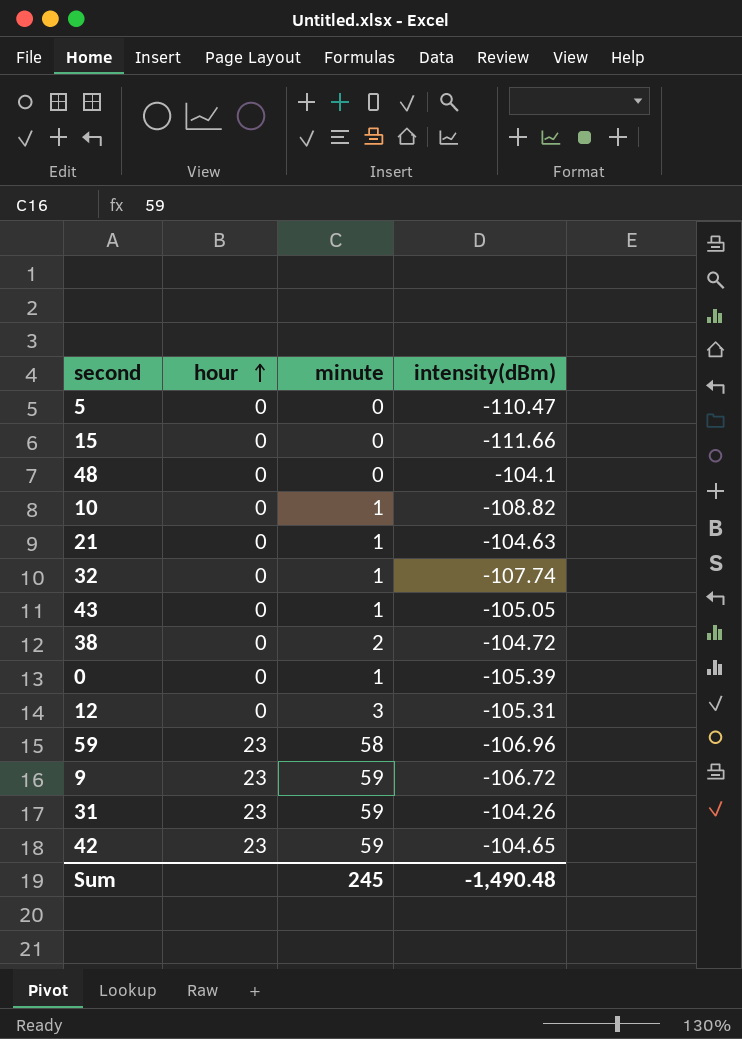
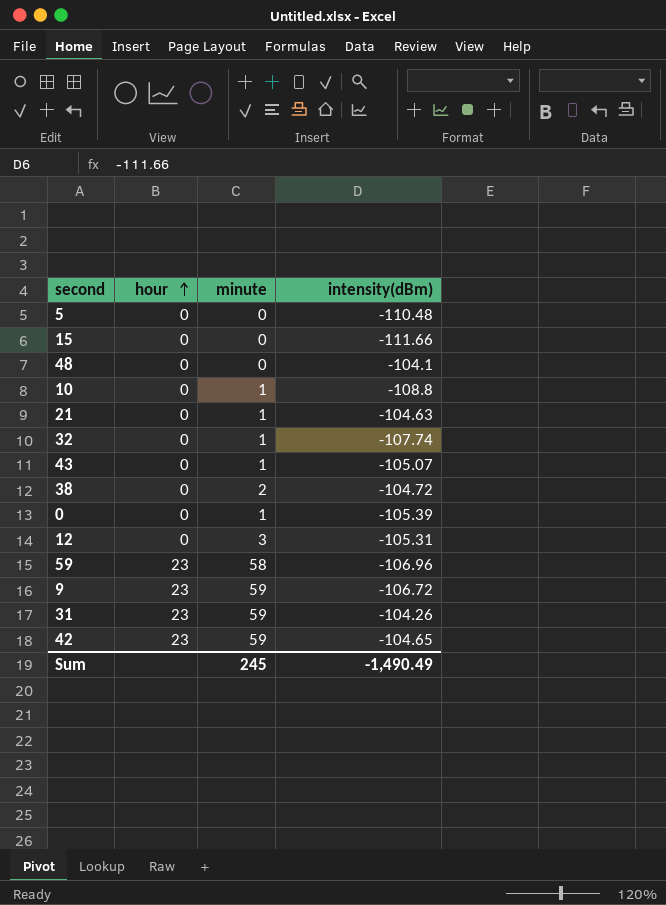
5 | intensity(dBm): -110.47 -> -110.48
10 | intensity(dBm): -108.82 -> -108.8
43 | intensity(dBm): -105.05 -> -105.07
Sum | intensity(dBm): -1,490.48 -> -1,490.49

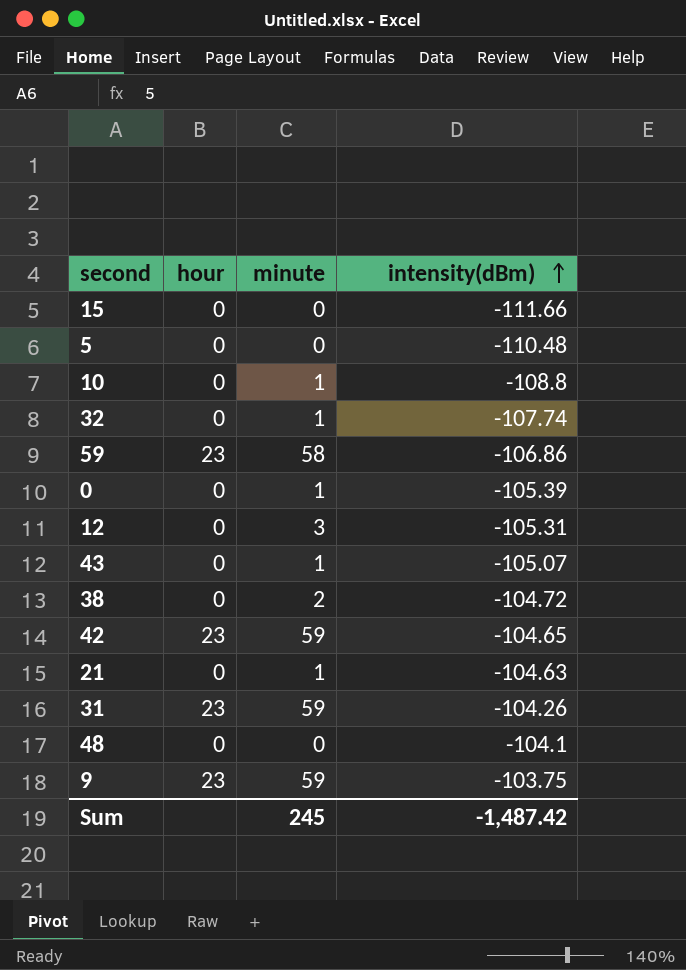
row order: hour ascending -> intensity(dBm) ascending
59 | intensity(dBm): -106.96 -> -106.86
9 | intensity(dBm): -106.72 -> -103.75
Sum | intensity(dBm): -1,490.49 -> -1,487.42

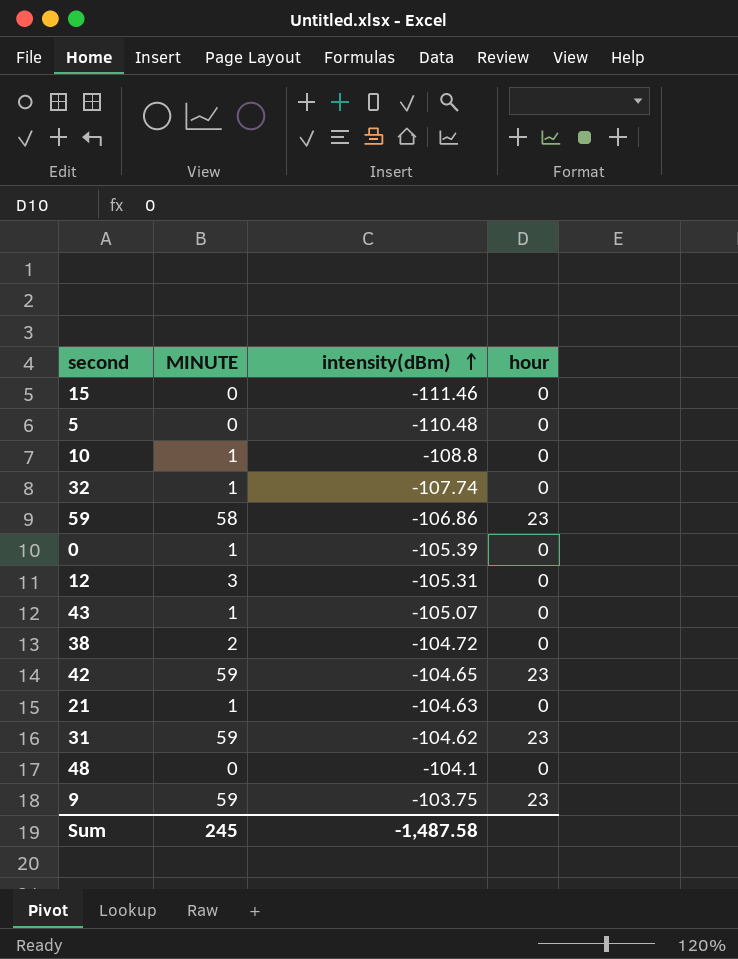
column name: minute -> MINUTE
column hour | position: 2 -> 4
15 | intensity(dBm): -111.66 -> -111.46
31 | intensity(dBm): -104.26 -> -104.62
Sum | intensity(dBm): -1,487.42 -> -1,487.58

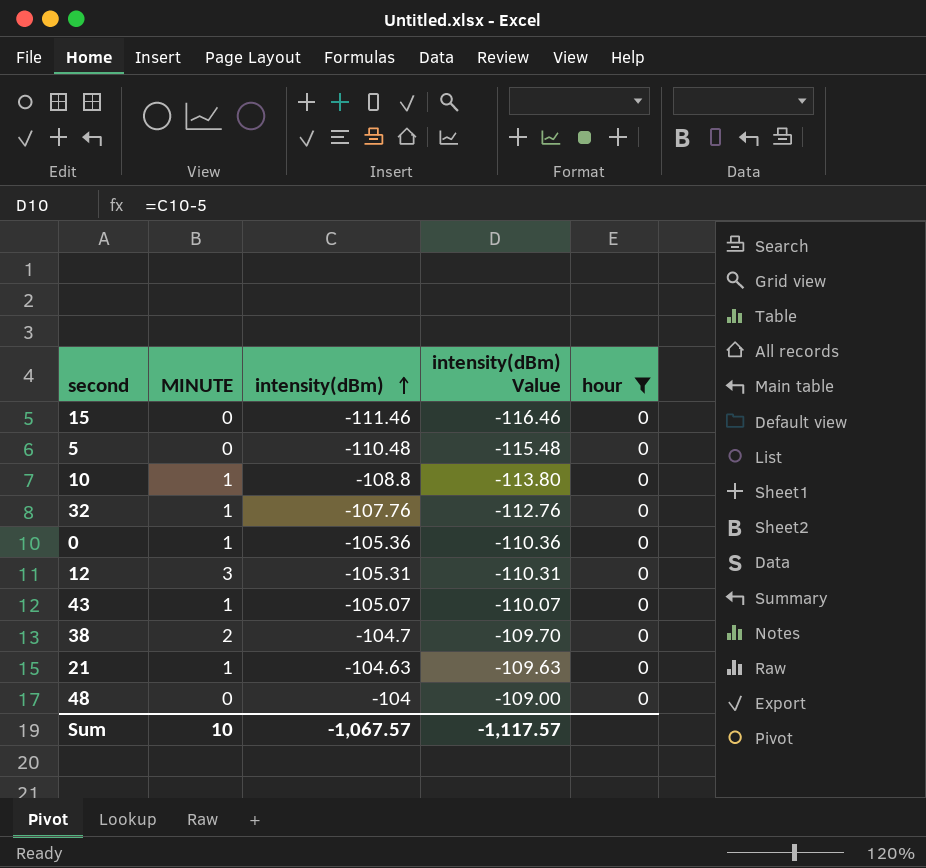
filter: none -> hour = 0
column intensity(dBm) Value | formula: none -> [intensity(dBm)] - 5
32 | intensity(dBm): -107.74 -> -107.76
0 | intensity(dBm): -105.39 -> -105.36
38 | intensity(dBm): -104.72 -> -104.7
48 | intensity(dBm): -104.1 -> -104
Sum | MINUTE: 245 -> 10
Sum | intensity(dBm): -1,487.58 -> -1,067.57

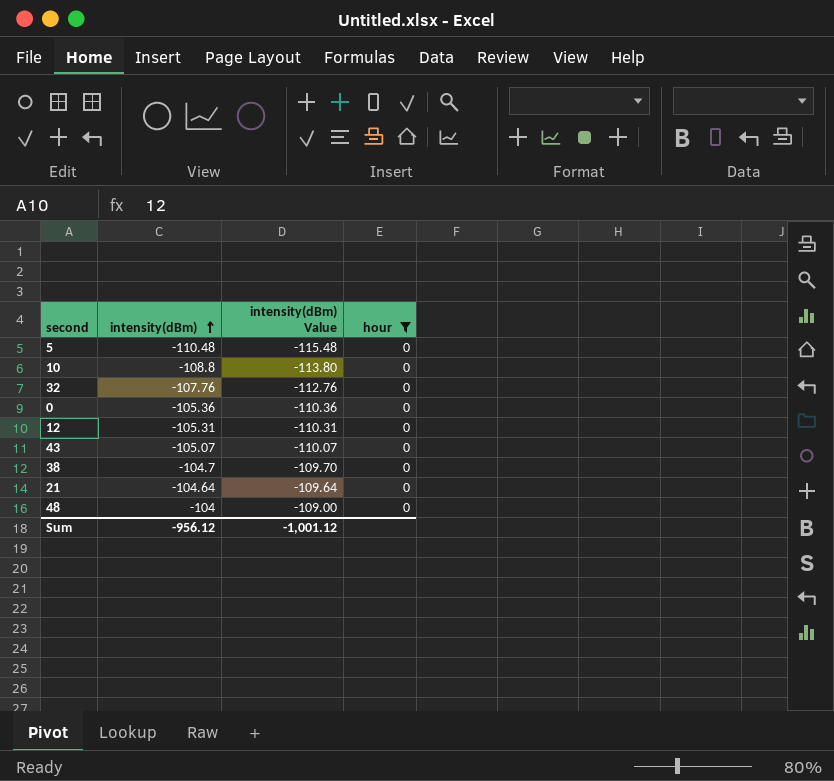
column MINUTE | position: 2 -> none
row 15: 0 | -111.46 | -116.46 | 0 -> none
21 | intensity(dBm): -104.63 -> -104.64
21 | intensity(dBm) Value: -109.63 -> -109.64
Sum | intensity(dBm): -1,067.57 -> -956.12
Sum | intensity(dBm) Value: -1,117.57 -> -1,001.12

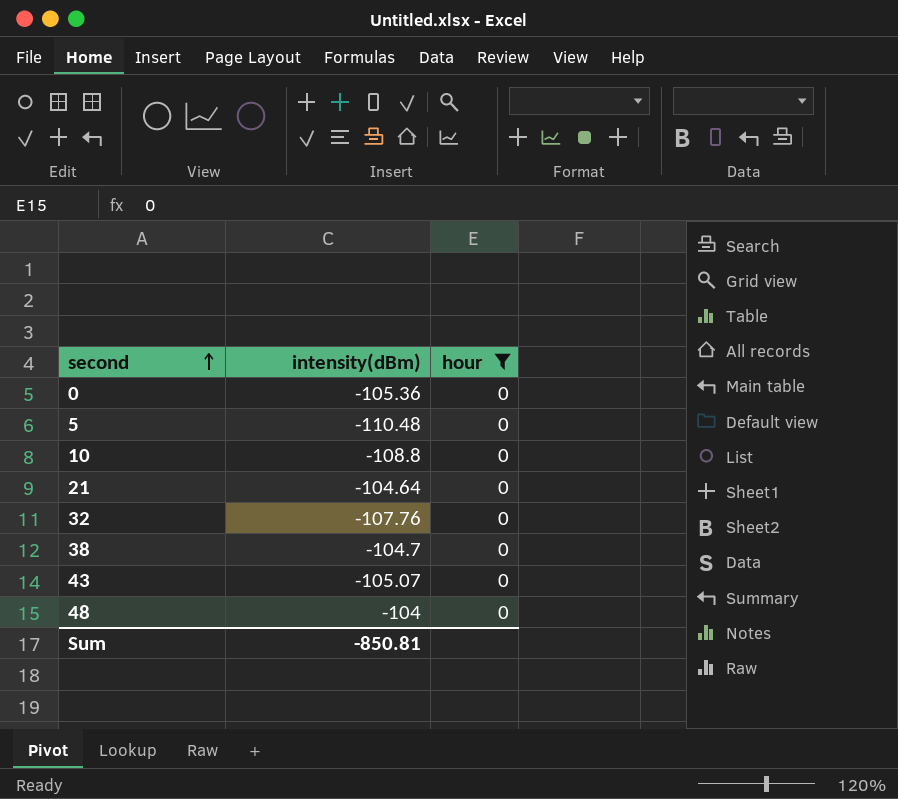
row order: intensity(dBm) ascending -> second ascending
column intensity(dBm) Value | formula: [intensity(dBm)] - 5 -> none
row 12: -105.31 | -110.31 | 0 -> none
Sum | intensity(dBm): -956.12 -> -850.81

